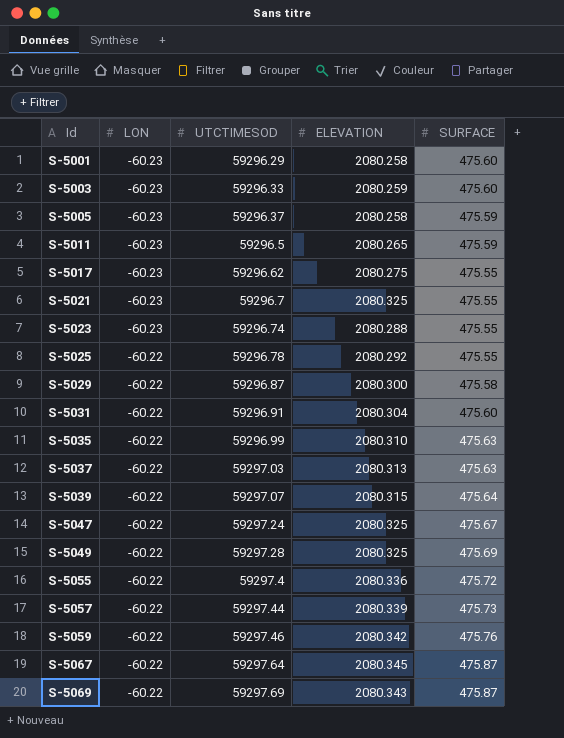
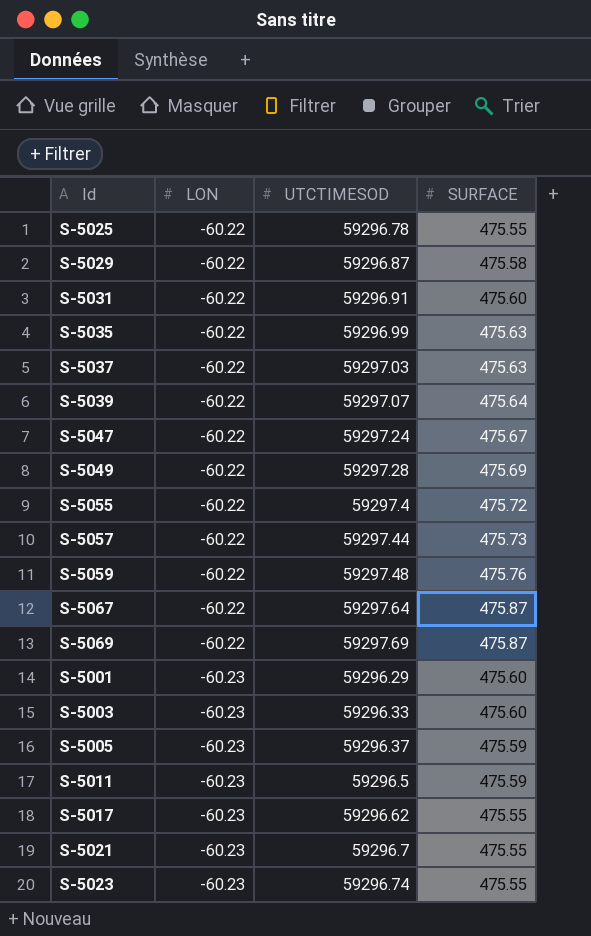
row order: Id ascending -> LON descending
column ELEVATION | position: 4 -> none
S-5059 | UTCTIMESOD: 59297.46 -> 59297.48

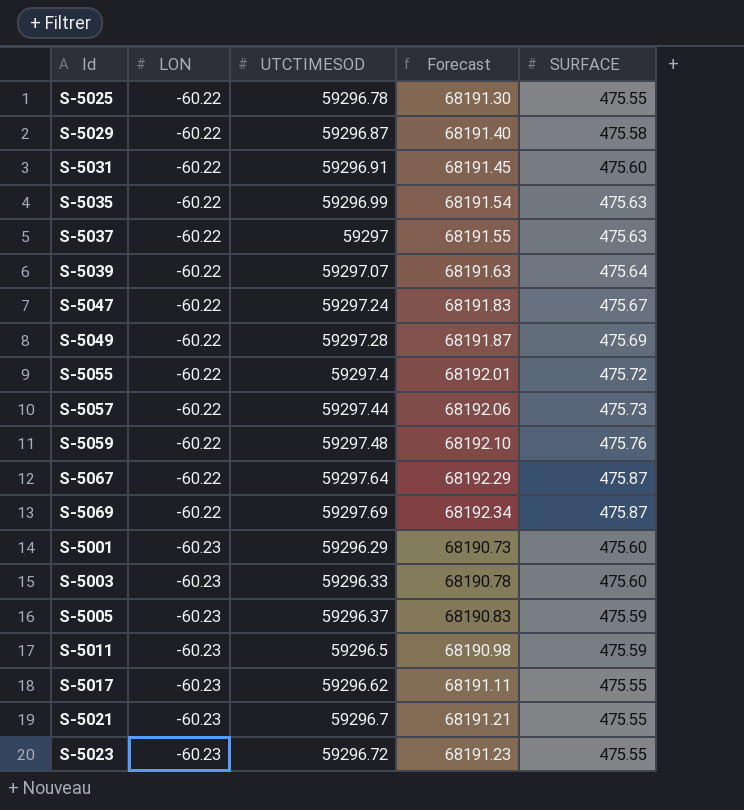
column Forecast | formula: none -> [UTCTIMESOD] * 1.15
S-5037 | UTCTIMESOD: 59297.03 -> 59297
S-5023 | UTCTIMESOD: 59296.74 -> 59296.72

